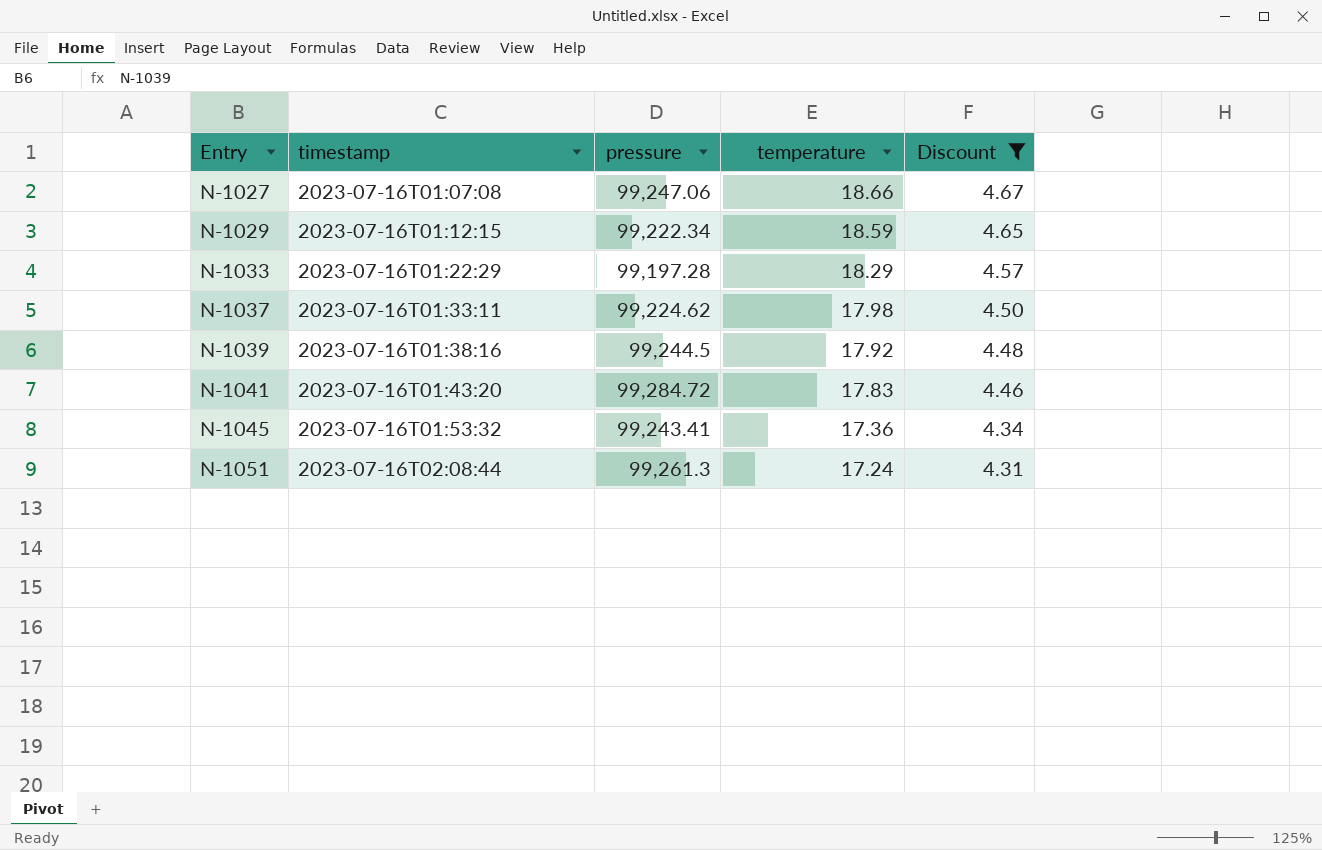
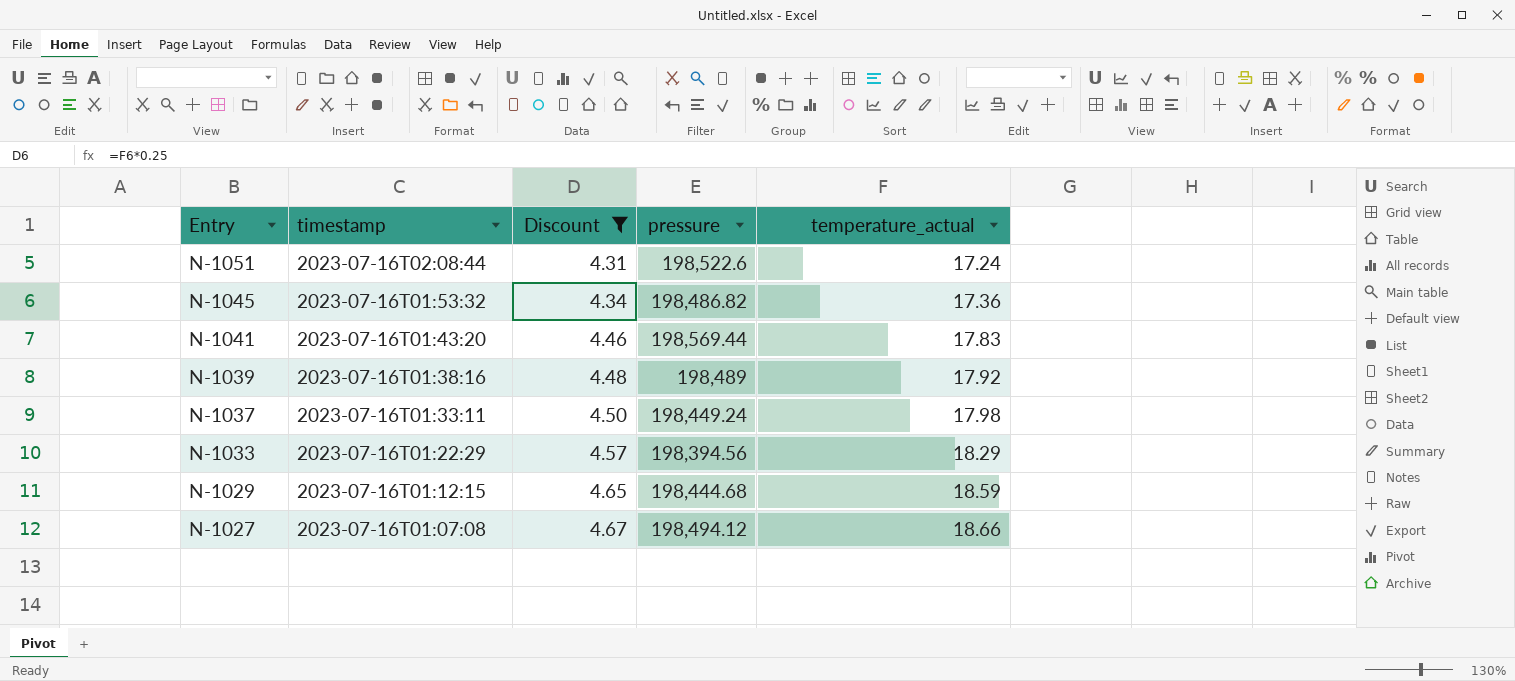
row order: Entry ascending -> Entry descending
column Discount | position: 5 -> 3
column name: temperature -> temperature_actual
N-1051 | pressure: 99,261.3 -> 198,522.6
N-1045 | pressure: 99,243.41 -> 198,486.82
N-1041 | pressure: 99,284.72 -> 198,569.44
N-1039 | pressure: 99,244.5 -> 198,489
N-1037 | pressure: 99,224.62 -> 198,449.24
N-1033 | pressure: 99,197.28 -> 198,394.56
N-1029 | pressure: 99,222.34 -> 198,444.68
N-1027 | pressure: 99,247.06 -> 198,494.12

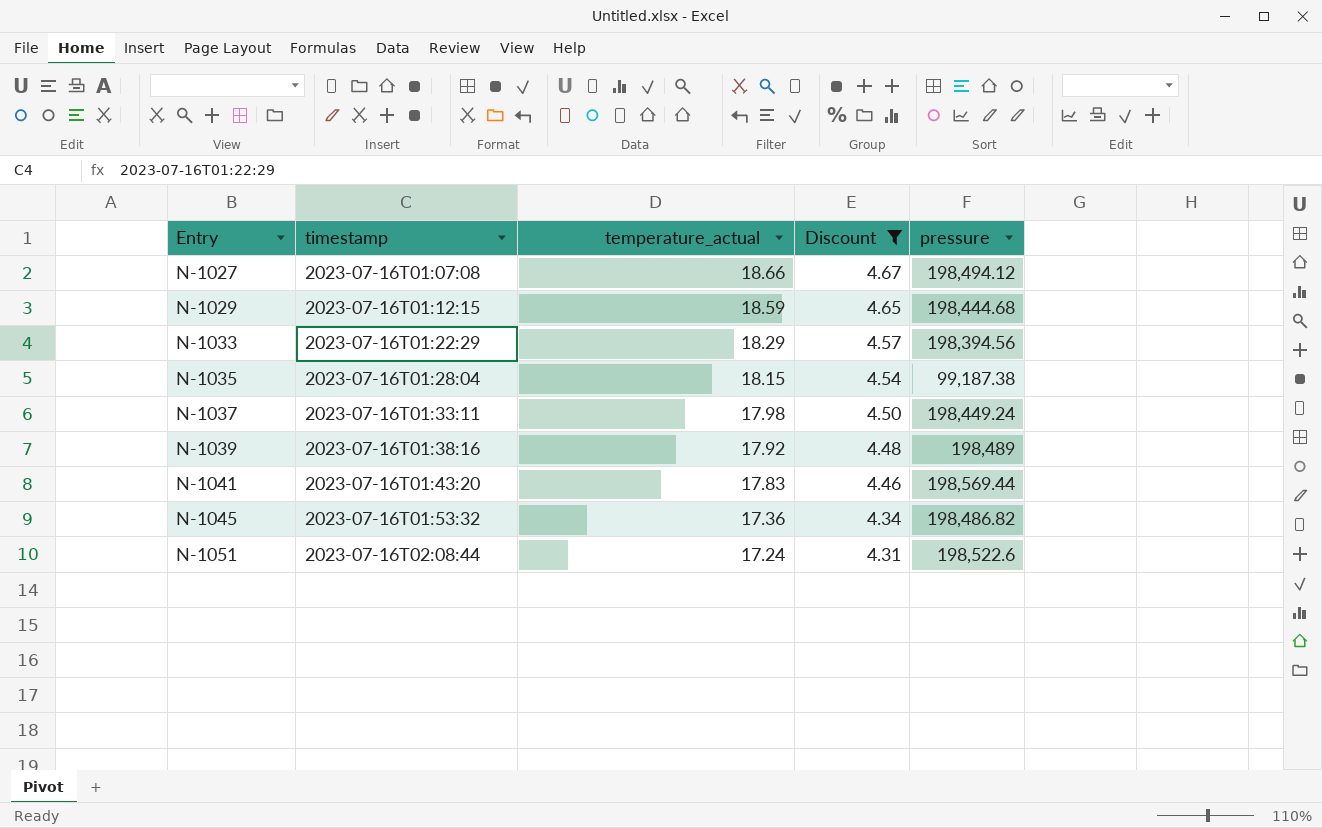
row order: Entry descending -> Entry ascending
column temperature_actual | position: 5 -> 3
row N-1035: none -> 2023-07-16T01:28:04 | 18.15 | 4.54 | 99,187.38

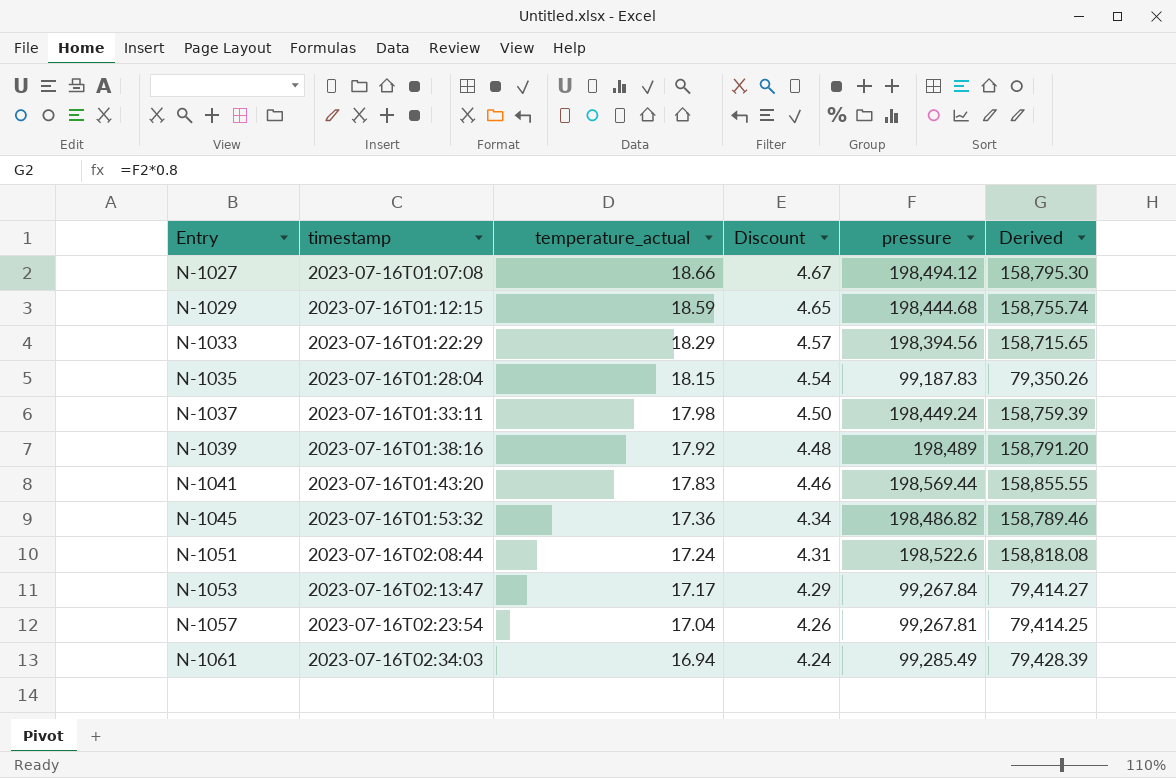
filter: Discount >= 4.31 -> none
column Derived | formula: none -> [pressure] * 0.8
N-1035 | pressure: 99,187.38 -> 99,187.83

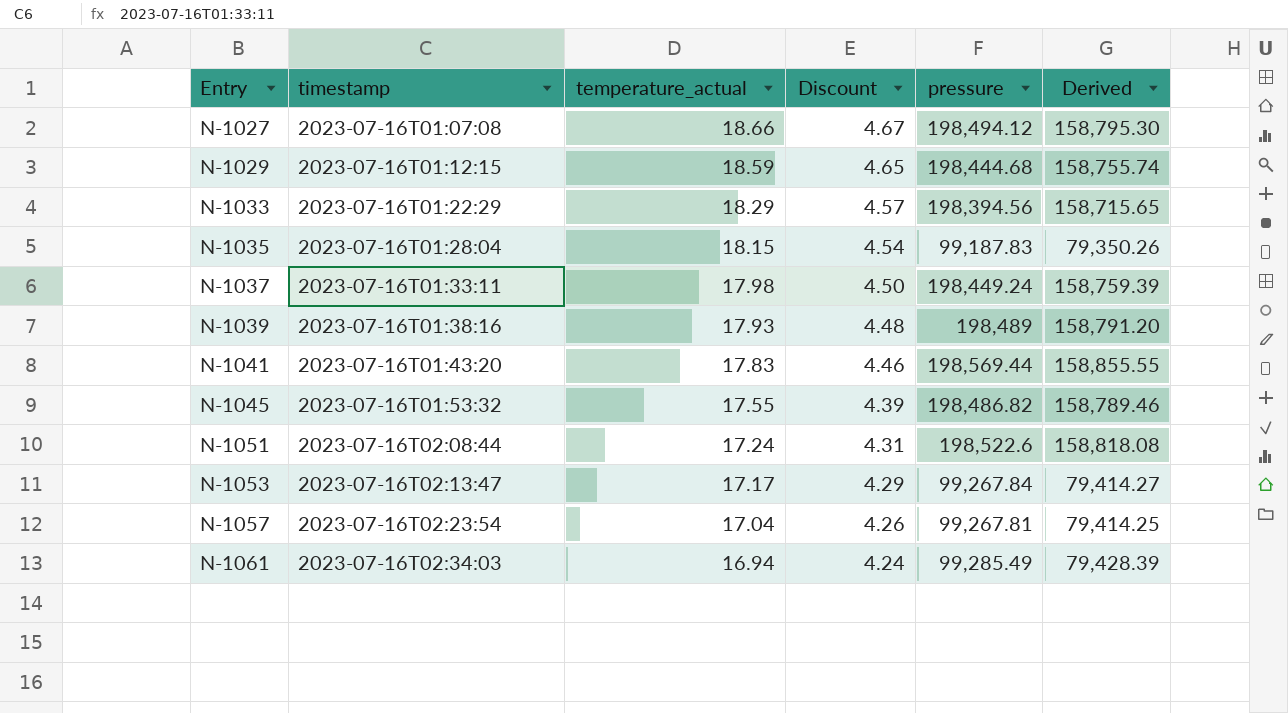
N-1039 | temperature_actual: 17.92 -> 17.93
N-1045 | temperature_actual: 17.36 -> 17.55
N-1045 | Discount: 4.34 -> 4.39

